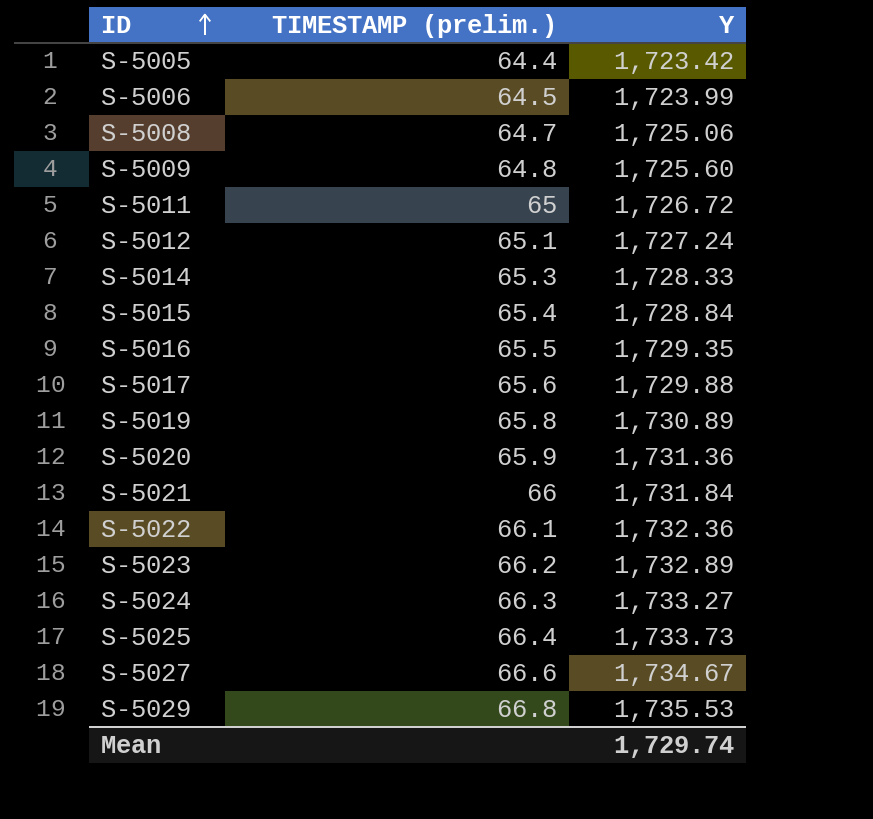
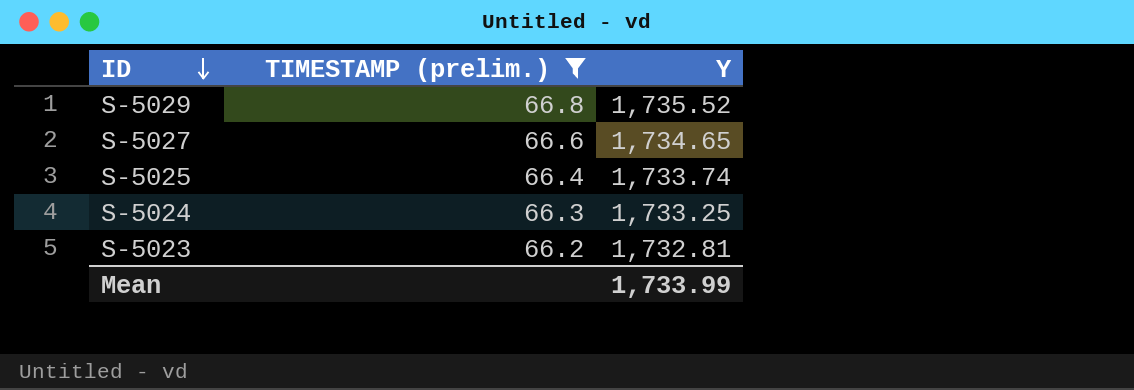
filter: none -> TIMESTAMP (prelim.) >= 66.2
row order: ID ascending -> ID descending
S-5029 | Y: 1,735.53 -> 1,735.52
S-5027 | Y: 1,734.67 -> 1,734.65
S-5025 | Y: 1,733.73 -> 1,733.74
S-5024 | Y: 1,733.27 -> 1,733.25
S-5023 | Y: 1,732.89 -> 1,732.81
Mean | Y: 1,729.74 -> 1,733.99

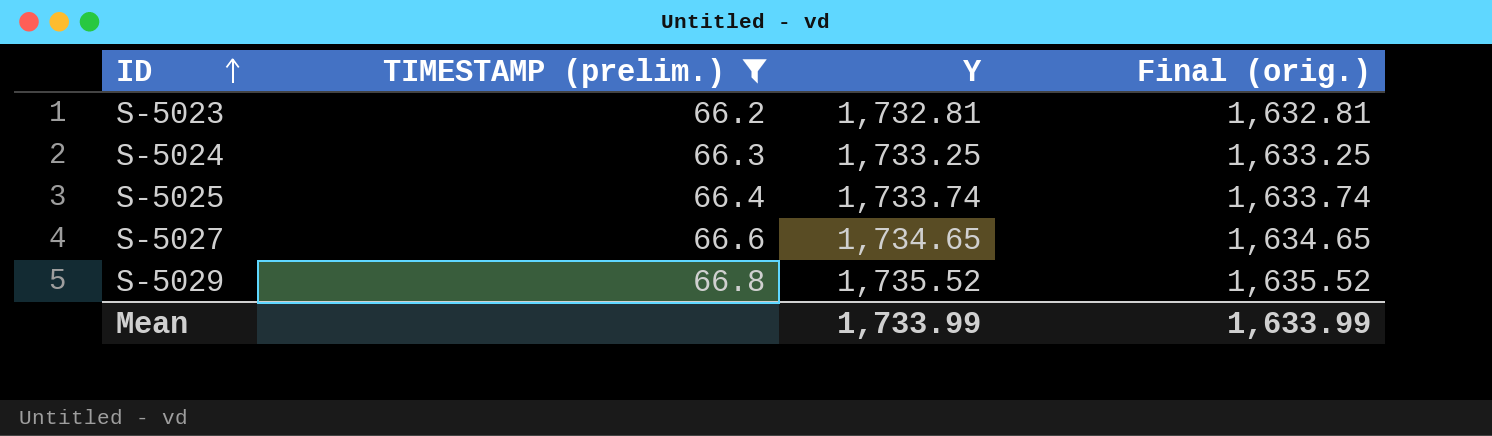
row order: ID descending -> ID ascending
column Final (orig.) | formula: none -> [Y] - 100

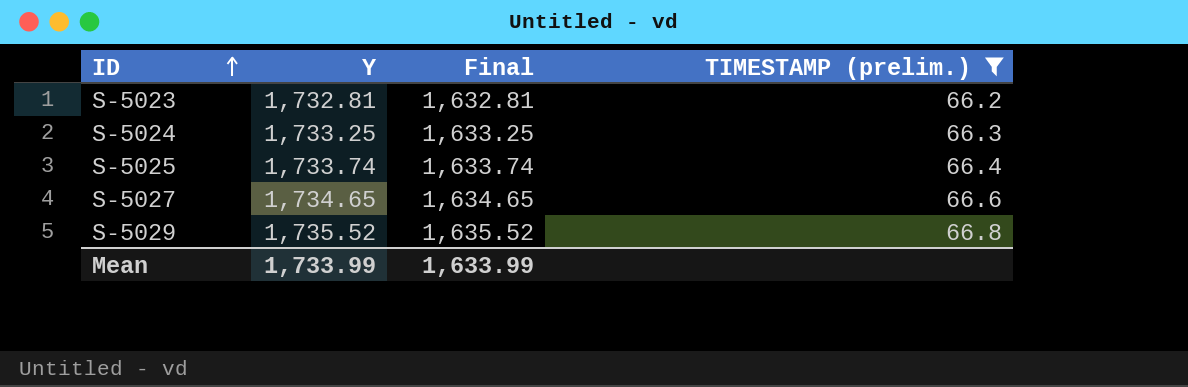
column name: Final (orig.) -> Final
column TIMESTAMP (prelim.) | position: 2 -> 4

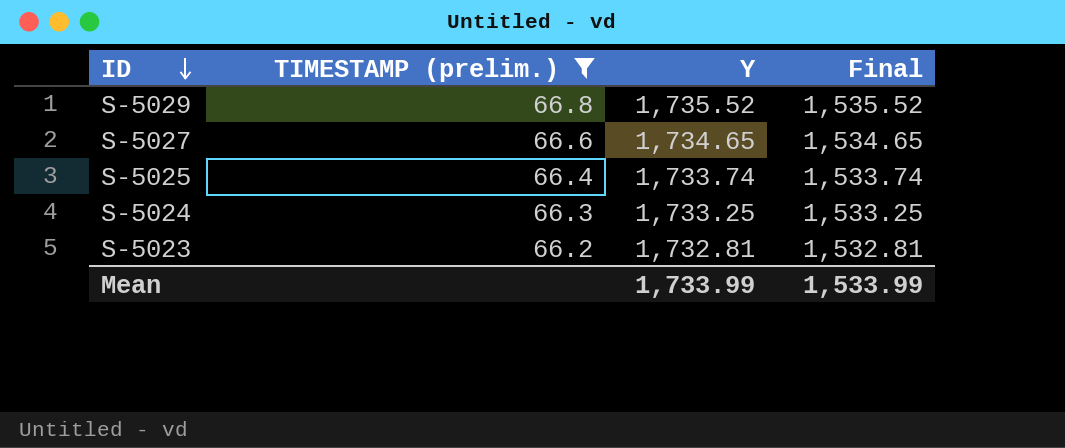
row order: ID ascending -> ID descending
column TIMESTAMP (prelim.) | position: 4 -> 2
column Final | formula: [Y] - 100 -> [Y] - 200
Mean | Final: 1,633.99 -> 1,533.99

